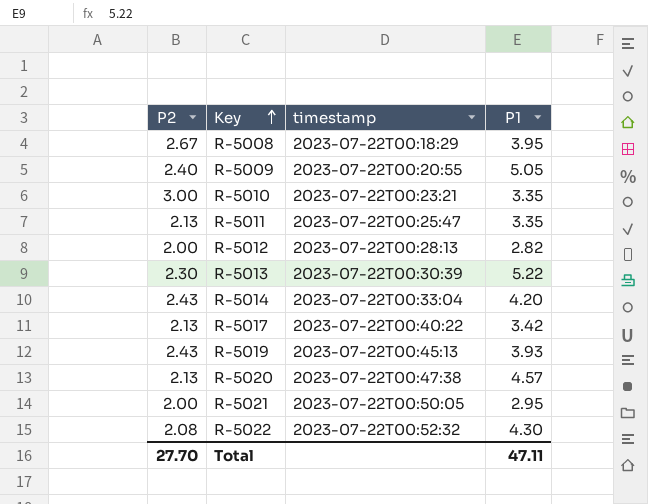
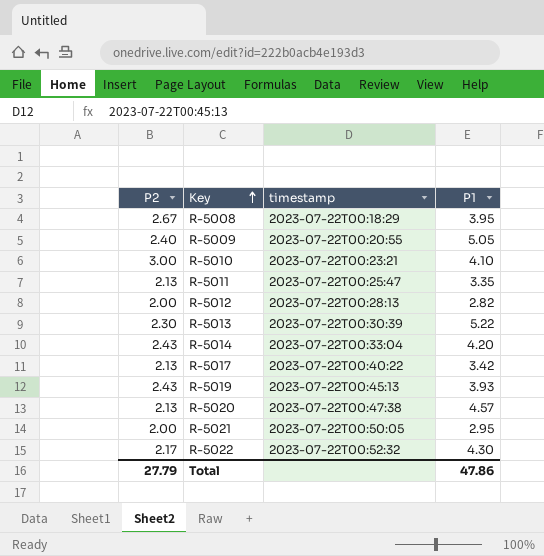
R-5010 | P1: 3.35 -> 4.10
R-5022 | P2: 2.08 -> 2.17
Total | P2: 27.70 -> 27.79
Total | P1: 47.11 -> 47.86

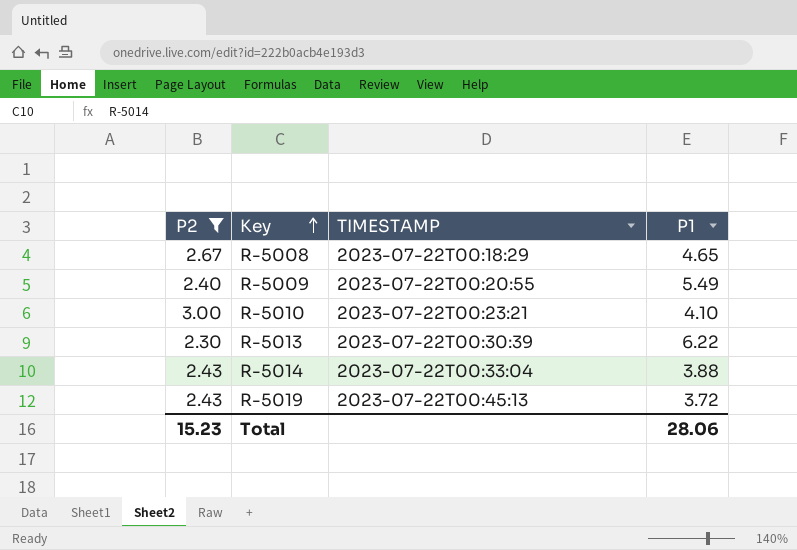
filter: none -> P2 >= 2.30
column name: timestamp -> TIMESTAMP
R-5008 | P1: 3.95 -> 4.65
R-5009 | P1: 5.05 -> 5.49
R-5013 | P1: 5.22 -> 6.22
R-5014 | P1: 4.20 -> 3.88
R-5019 | P1: 3.93 -> 3.72
Total | P2: 27.79 -> 15.23
Total | P1: 47.86 -> 28.06

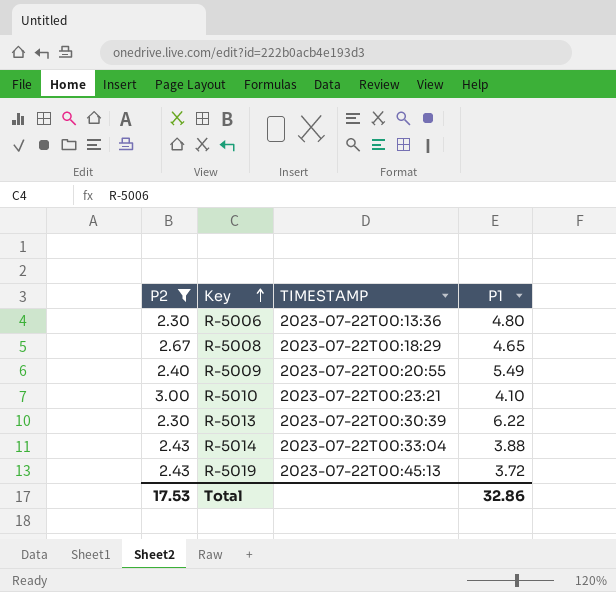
row R-5006: none -> 2.30 | 2023-07-22T00:13:36 | 4.80
Total | P2: 15.23 -> 17.53
Total | P1: 28.06 -> 32.86

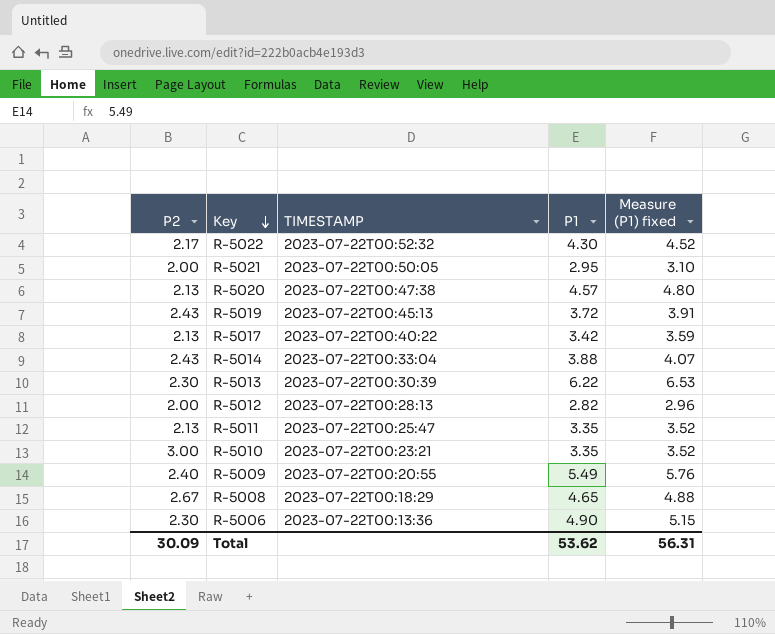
filter: P2 >= 2.30 -> none
row order: Key ascending -> Key descending
column Measure (P1) fixed | formula: none -> [P1] * 1.05
R-5010 | P1: 4.10 -> 3.35
R-5006 | P1: 4.80 -> 4.90
Total | P2: 17.53 -> 30.09
Total | P1: 32.86 -> 53.62

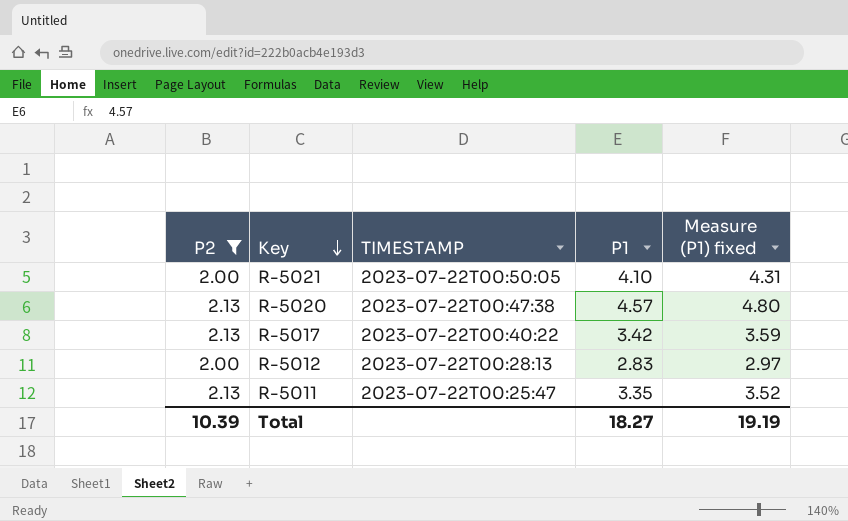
filter: none -> P2 <= 2.13
R-5021 | P1: 2.95 -> 4.10
R-5021 | Measure (P1) fixed: 3.10 -> 4.31
R-5012 | P1: 2.82 -> 2.83
R-5012 | Measure (P1) fixed: 2.96 -> 2.97
Total | P2: 30.09 -> 10.39
Total | P1: 53.62 -> 18.27
Total | Measure (P1) fixed: 56.31 -> 19.19

